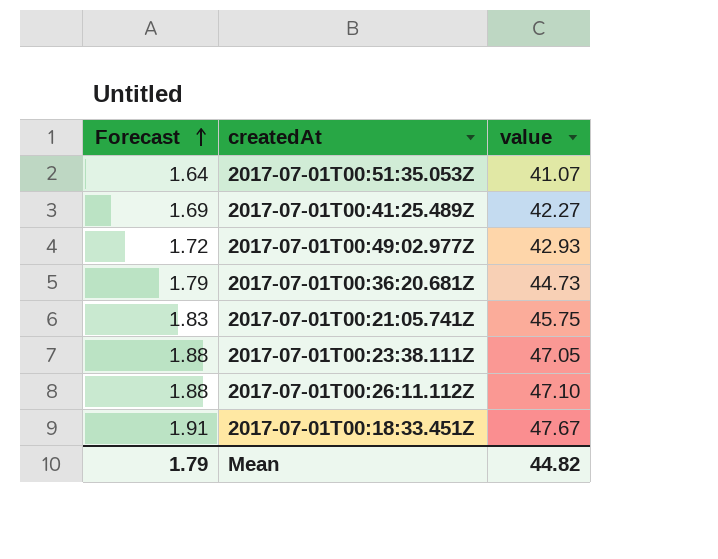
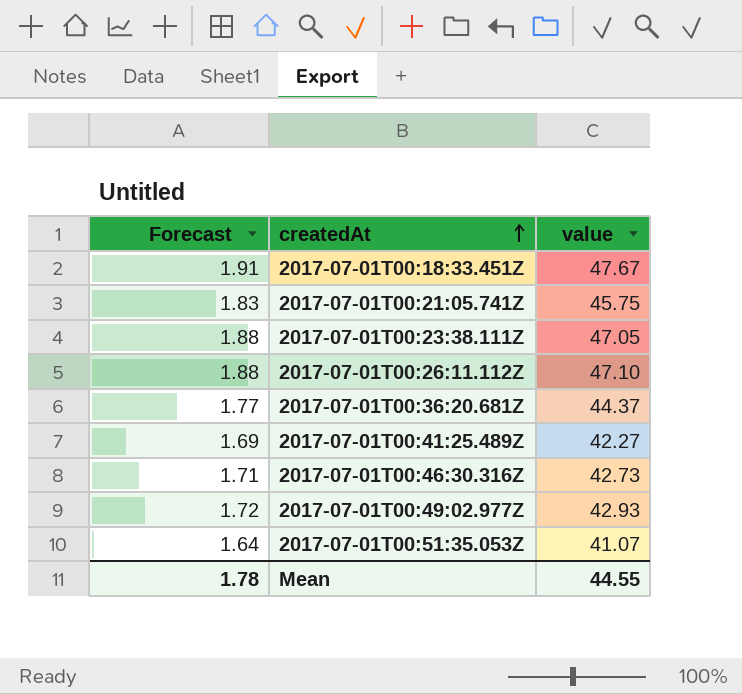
row order: Forecast ascending -> createdAt ascending
2017-07-01T00:36:20.681Z | Forecast: 1.79 -> 1.77
2017-07-01T00:36:20.681Z | value: 44.73 -> 44.37
row 2017-07-01T00:46:30.316Z: none -> 1.71 | 42.73
Mean | Forecast: 1.79 -> 1.78
Mean | value: 44.82 -> 44.55

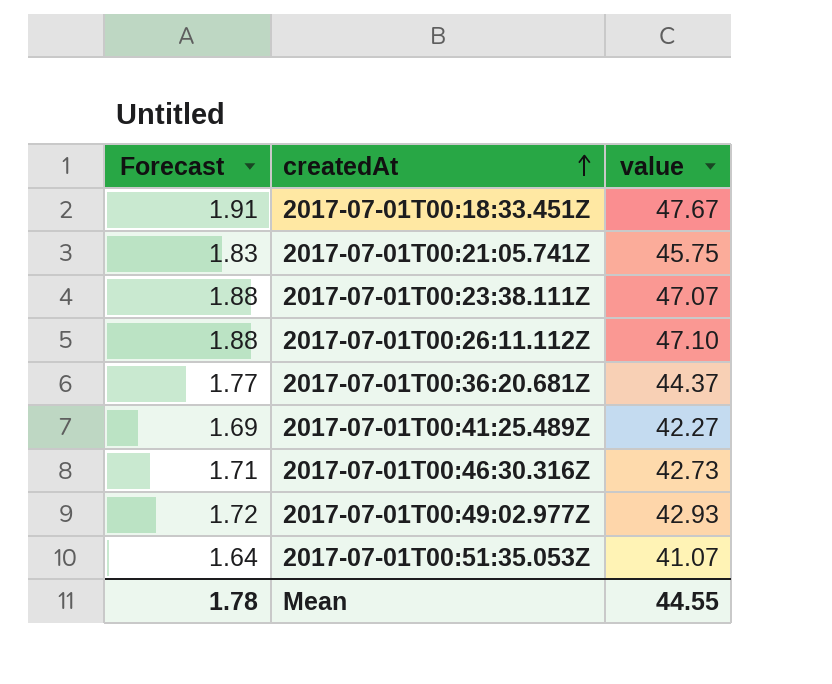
2017-07-01T00:23:38.111Z | value: 47.05 -> 47.07

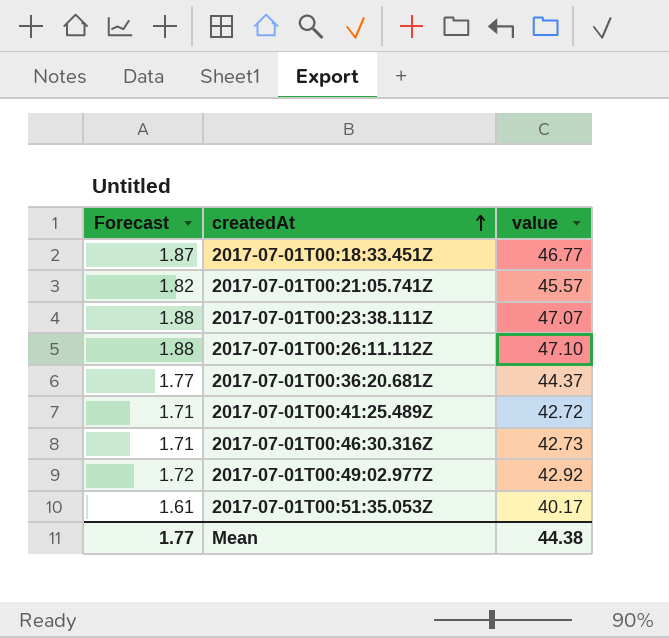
2017-07-01T00:18:33.451Z | Forecast: 1.91 -> 1.87
2017-07-01T00:18:33.451Z | value: 47.67 -> 46.77
2017-07-01T00:21:05.741Z | Forecast: 1.83 -> 1.82
2017-07-01T00:21:05.741Z | value: 45.75 -> 45.57
2017-07-01T00:41:25.489Z | Forecast: 1.69 -> 1.71
2017-07-01T00:41:25.489Z | value: 42.27 -> 42.72
2017-07-01T00:49:02.977Z | value: 42.93 -> 42.92
2017-07-01T00:51:35.053Z | Forecast: 1.64 -> 1.61
2017-07-01T00:51:35.053Z | value: 41.07 -> 40.17
Mean | Forecast: 1.78 -> 1.77
Mean | value: 44.55 -> 44.38

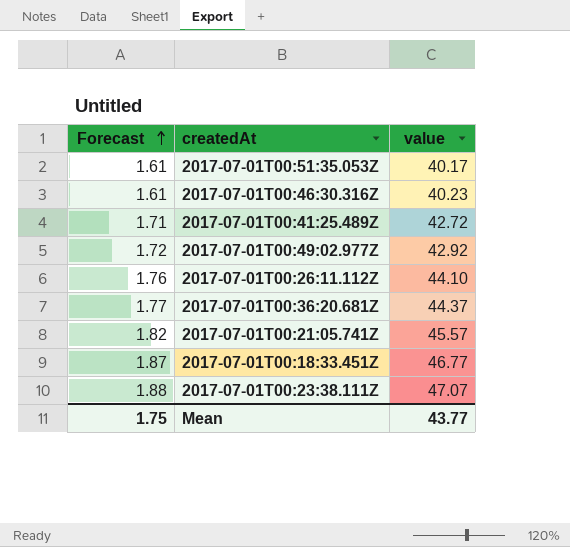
row order: createdAt ascending -> Forecast ascending
2017-07-01T00:46:30.316Z | Forecast: 1.71 -> 1.61
2017-07-01T00:46:30.316Z | value: 42.73 -> 40.23
2017-07-01T00:26:11.112Z | Forecast: 1.88 -> 1.76
2017-07-01T00:26:11.112Z | value: 47.10 -> 44.10
Mean | Forecast: 1.77 -> 1.75
Mean | value: 44.38 -> 43.77

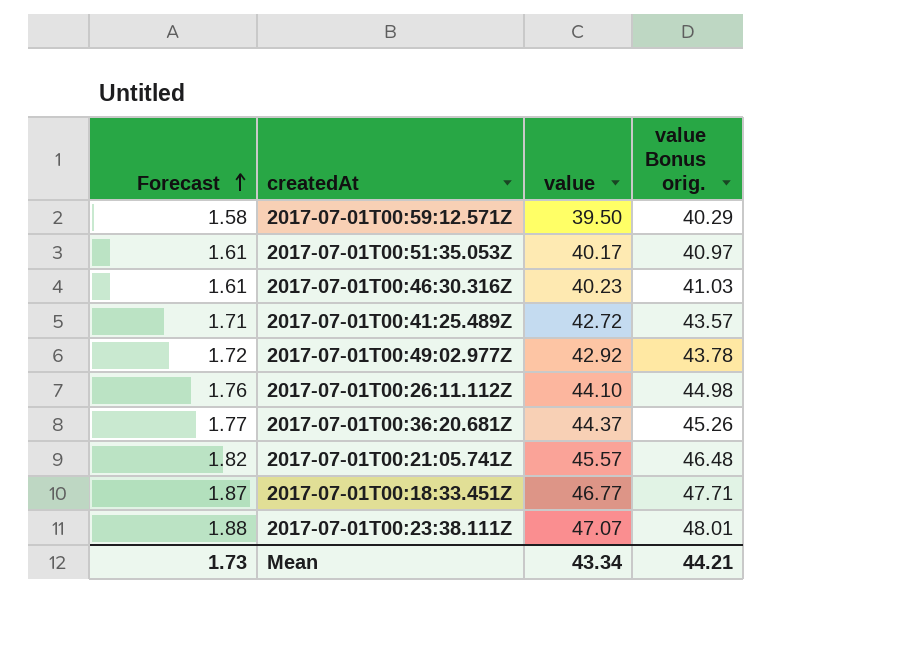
column value Bonus orig. | formula: none -> [value] * 1.02
row 2017-07-01T00:59:12.571Z: none -> 1.58 | 39.50 | 40.29
Mean | Forecast: 1.75 -> 1.73
Mean | value: 43.77 -> 43.34

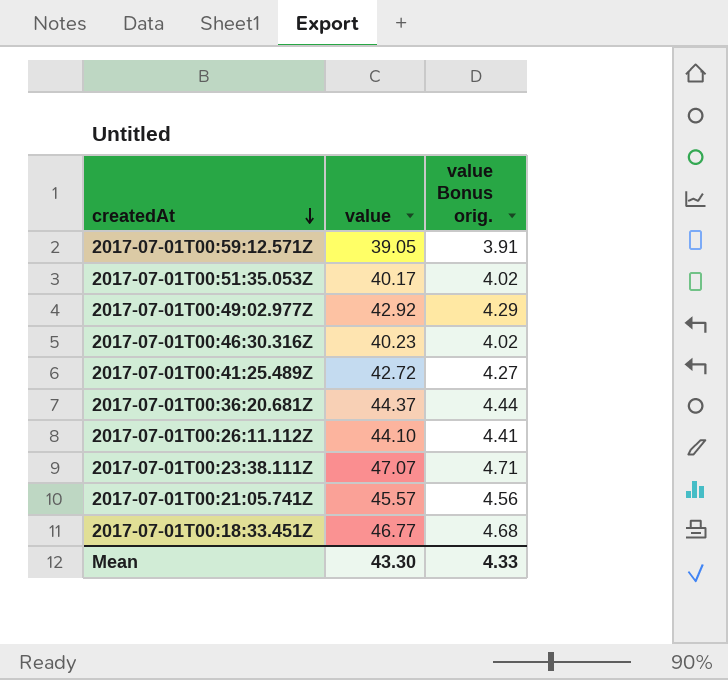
row order: Forecast ascending -> createdAt descending
column Forecast | formula: [value] * 0.04 -> none
column value Bonus orig. | formula: [value] * 1.02 -> [value] * 0.1
2017-07-01T00:59:12.571Z | value: 39.50 -> 39.05
Mean | value: 43.34 -> 43.30
Mean | value Bonus orig.: 44.21 -> 4.33

